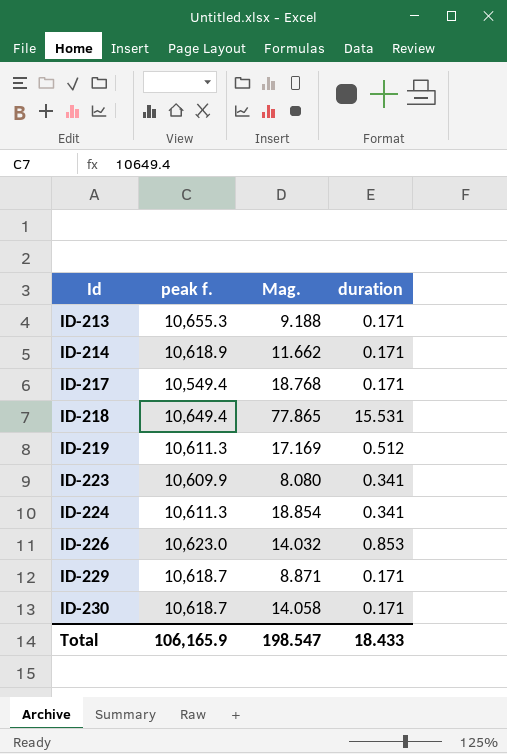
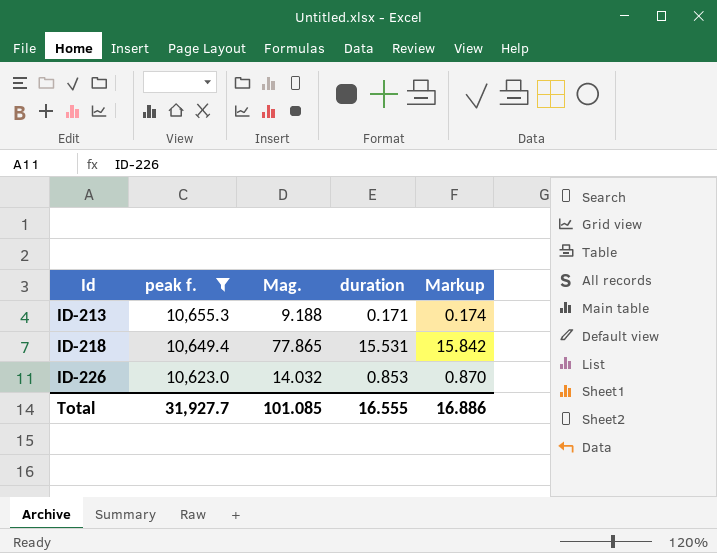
filter: none -> peak f. >= 10,623.0
column Markup | formula: none -> [duration] * 1.02
Total | peak f.: 106,165.9 -> 31,927.7
Total | Mag.: 198.547 -> 101.085
Total | duration: 18.433 -> 16.555

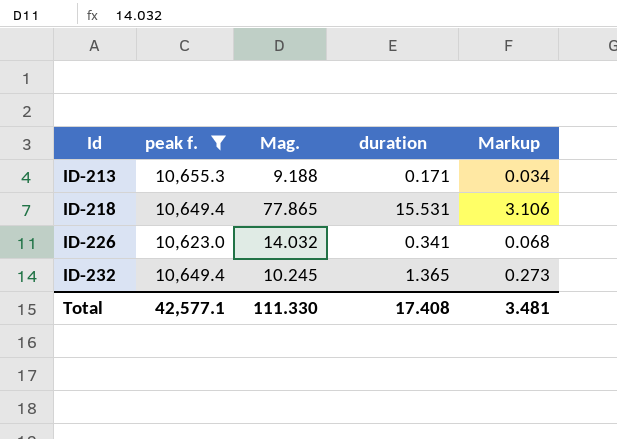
column Markup | formula: [duration] * 1.02 -> [duration] * 0.2
ID-226 | duration: 0.853 -> 0.341
row ID-232: none -> 10,649.4 | 10.245 | 1.365 | 0.273
Total | peak f.: 31,927.7 -> 42,577.1
Total | Mag.: 101.085 -> 111.330
Total | duration: 16.555 -> 17.408
Total | Markup: 16.886 -> 3.481

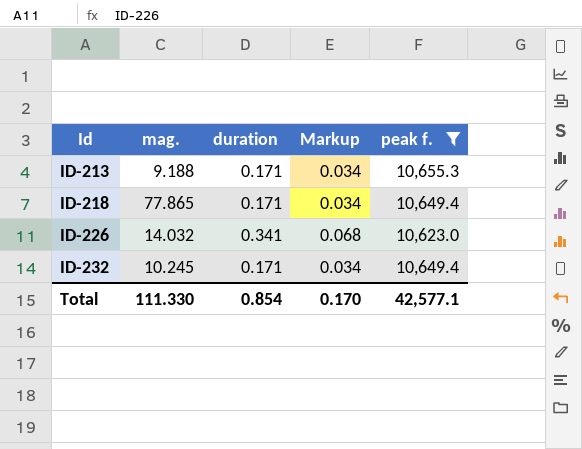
column name: Mag. -> mag.
column peak f. | position: 2 -> 5
ID-218 | duration: 15.531 -> 0.171
ID-218 | Markup: 3.106 -> 0.034
ID-232 | duration: 1.365 -> 0.171
ID-232 | Markup: 0.273 -> 0.034
Total | duration: 17.408 -> 0.854
Total | Markup: 3.481 -> 0.170

